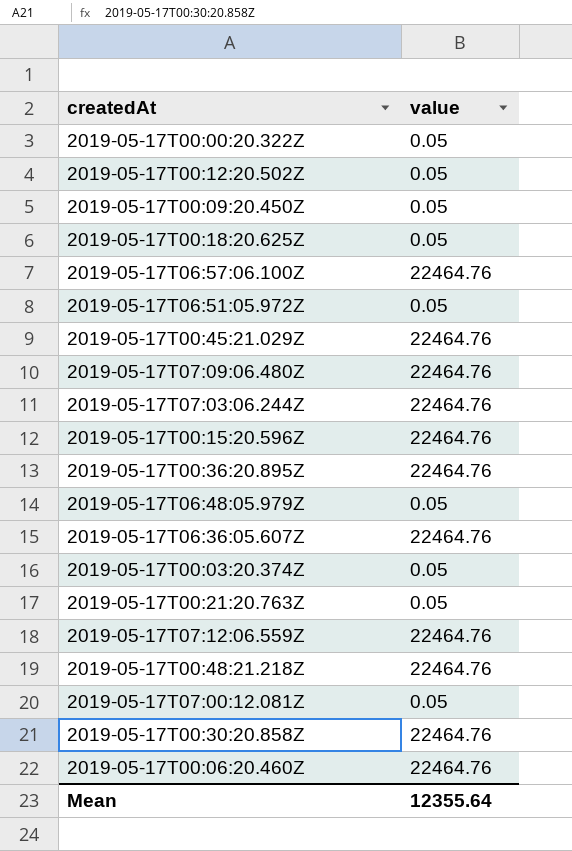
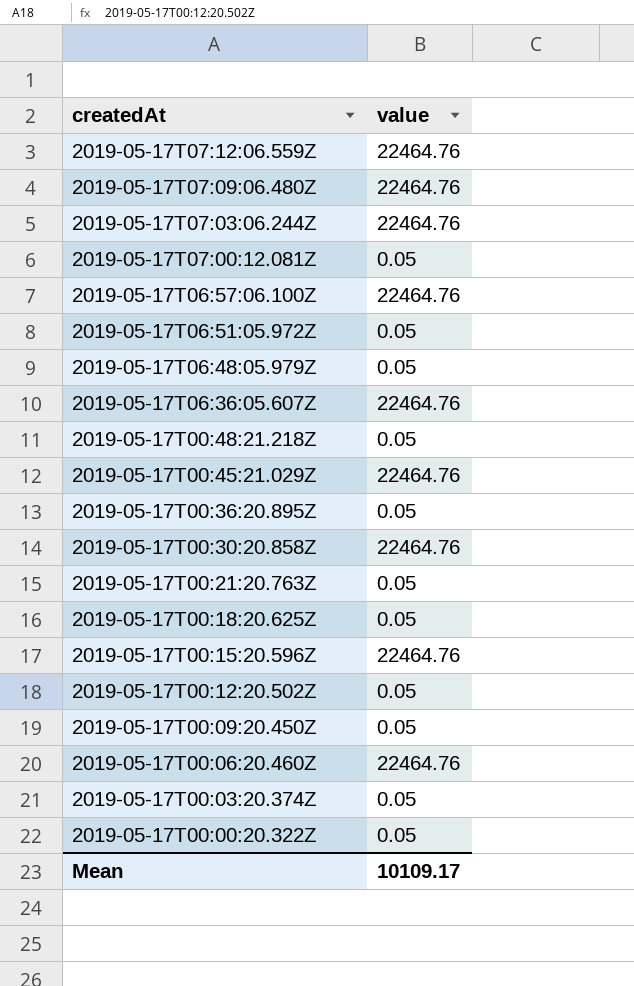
row order: none -> createdAt descending
2019-05-17T00:48:21.218Z | value: 22464.76 -> 0.05
2019-05-17T00:36:20.895Z | value: 22464.76 -> 0.05
Mean | value: 12355.64 -> 10109.17

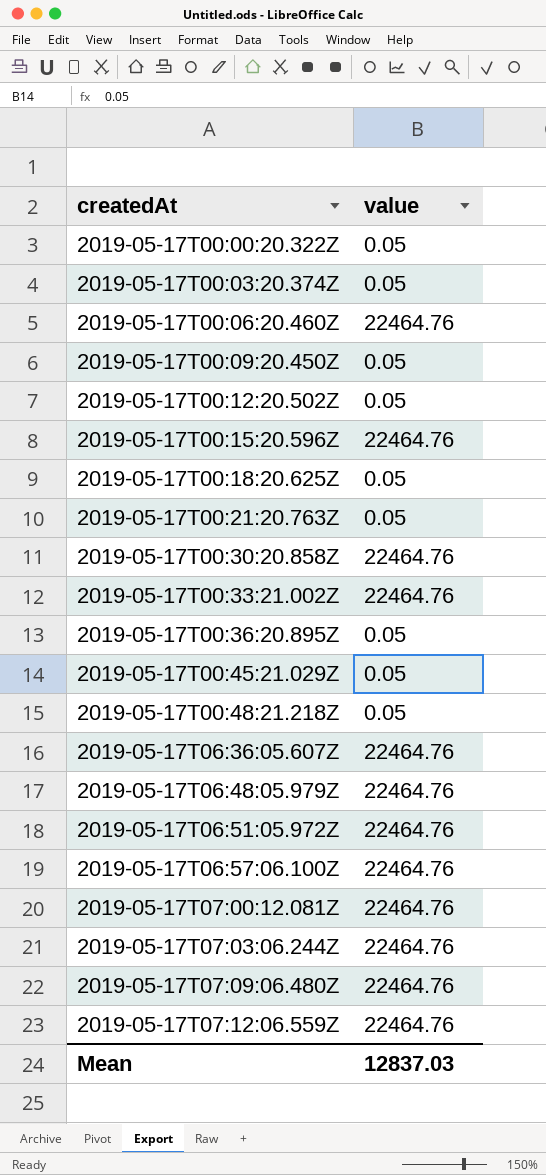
row order: createdAt descending -> createdAt ascending
row 2019-05-17T00:33:21.002Z: none -> 22464.76
2019-05-17T00:45:21.029Z | value: 22464.76 -> 0.05
2019-05-17T06:48:05.979Z | value: 0.05 -> 22464.76
2019-05-17T06:51:05.972Z | value: 0.05 -> 22464.76
2019-05-17T07:00:12.081Z | value: 0.05 -> 22464.76
Mean | value: 10109.17 -> 12837.03

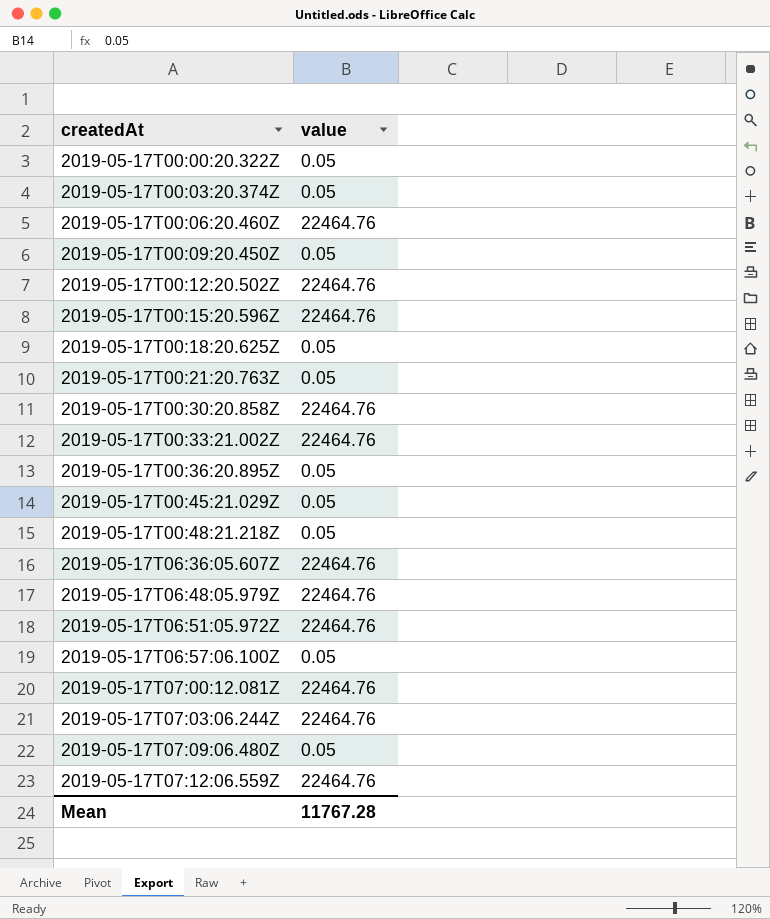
2019-05-17T00:12:20.502Z | value: 0.05 -> 22464.76
2019-05-17T06:57:06.100Z | value: 22464.76 -> 0.05
2019-05-17T07:09:06.480Z | value: 22464.76 -> 0.05
Mean | value: 12837.03 -> 11767.28

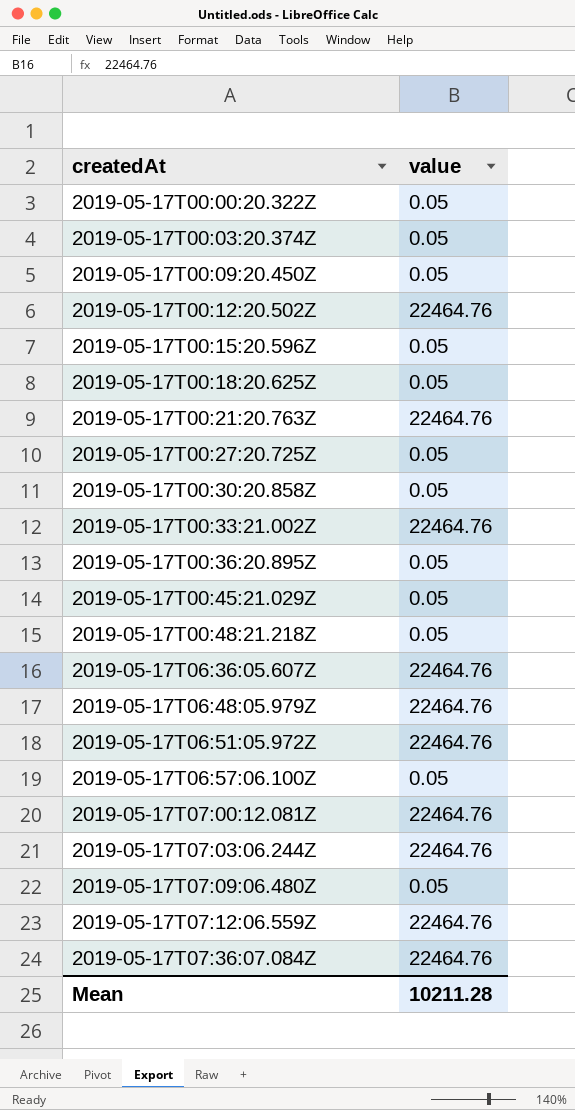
row 2019-05-17T00:06:20.460Z: 22464.76 -> none
2019-05-17T00:15:20.596Z | value: 22464.76 -> 0.05
2019-05-17T00:21:20.763Z | value: 0.05 -> 22464.76
row 2019-05-17T00:27:20.725Z: none -> 0.05
2019-05-17T00:30:20.858Z | value: 22464.76 -> 0.05
row 2019-05-17T07:36:07.084Z: none -> 22464.76
Mean | value: 11767.28 -> 10211.28

